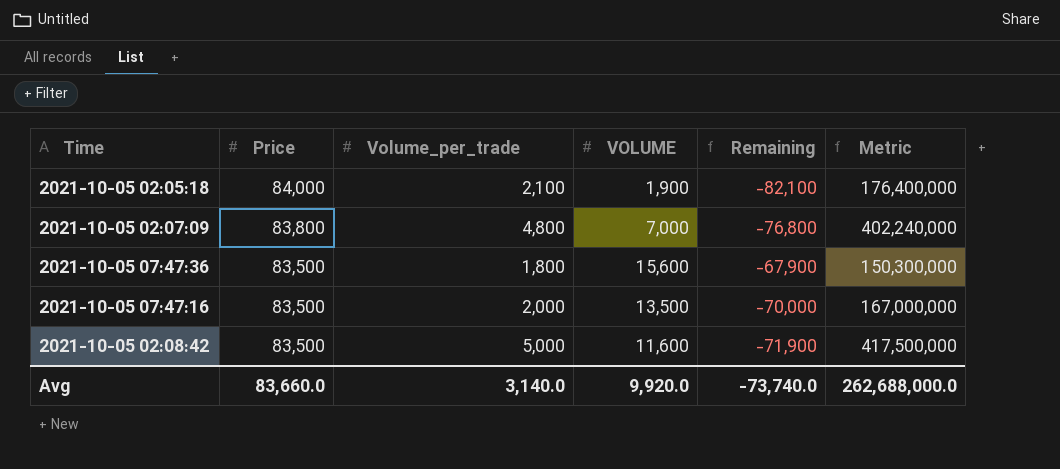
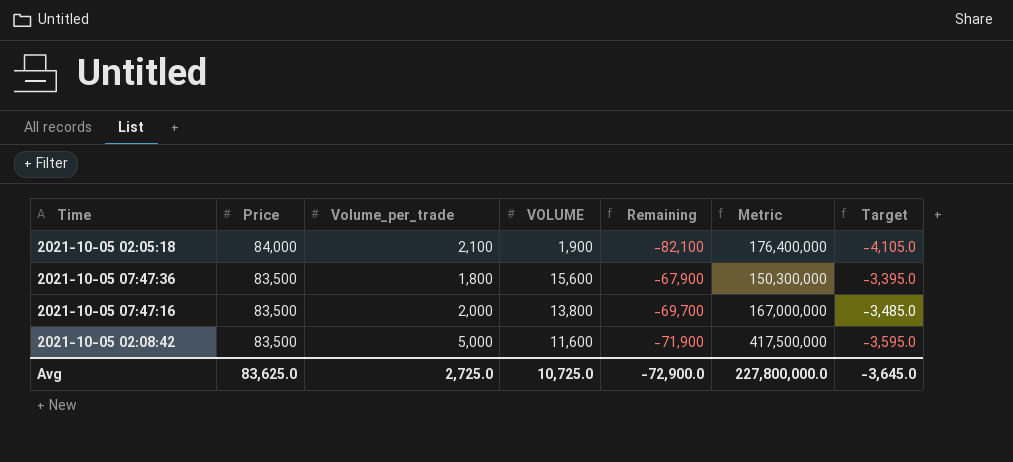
column Target | formula: none -> [Remaining] * 0.05
row 2021-10-05 02:07:09: 83,800 | 4,800 | 7,000 | -76,800 | 402,240,000 -> none
2021-10-05 07:47:16 | VOLUME: 13,500 -> 13,800
2021-10-05 07:47:16 | Remaining: -70,000 -> -69,700
Avg | Price: 83,660.0 -> 83,625.0
Avg | Volume_per_trade: 3,140.0 -> 2,725.0
Avg | VOLUME: 9,920.0 -> 10,725.0
Avg | Remaining: -73,740.0 -> -72,900.0
Avg | Metric: 262,688,000.0 -> 227,800,000.0

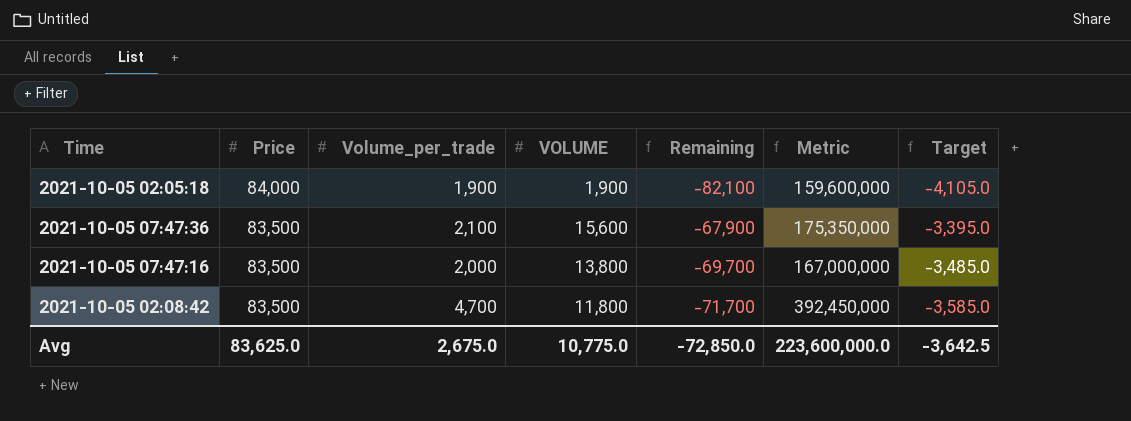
2021-10-05 02:05:18 | Volume_per_trade: 2,100 -> 1,900
2021-10-05 02:05:18 | Metric: 176,400,000 -> 159,600,000
2021-10-05 07:47:36 | Volume_per_trade: 1,800 -> 2,100
2021-10-05 07:47:36 | Metric: 150,300,000 -> 175,350,000
2021-10-05 02:08:42 | Volume_per_trade: 5,000 -> 4,700
2021-10-05 02:08:42 | VOLUME: 11,600 -> 11,800
2021-10-05 02:08:42 | Remaining: -71,900 -> -71,700
2021-10-05 02:08:42 | Metric: 417,500,000 -> 392,450,000
2021-10-05 02:08:42 | Target: -3,595.0 -> -3,585.0
Avg | Volume_per_trade: 2,725.0 -> 2,675.0
Avg | VOLUME: 10,725.0 -> 10,775.0
Avg | Remaining: -72,900.0 -> -72,850.0
Avg | Metric: 227,800,000.0 -> 223,600,000.0
Avg | Target: -3,645.0 -> -3,642.5

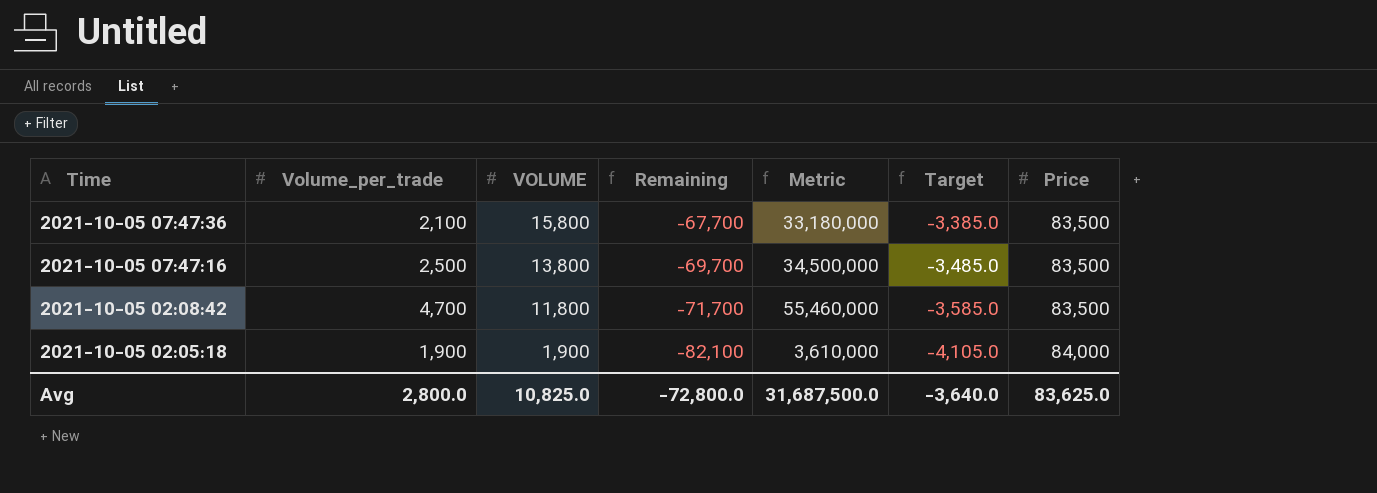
row order: Price descending -> Time descending
column Metric | formula: [Price] * [Volume_per_trade] -> [Volume_per_trade] * [VOLUME]
column Price | position: 2 -> 7
2021-10-05 07:47:36 | VOLUME: 15,600 -> 15,800
2021-10-05 07:47:36 | Remaining: -67,900 -> -67,700
2021-10-05 07:47:36 | Target: -3,395.0 -> -3,385.0
2021-10-05 07:47:16 | Volume_per_trade: 2,000 -> 2,500
Avg | Volume_per_trade: 2,675.0 -> 2,800.0
Avg | VOLUME: 10,775.0 -> 10,825.0
Avg | Remaining: -72,850.0 -> -72,800.0
Avg | Metric: 223,600,000.0 -> 31,687,500.0
Avg | Target: -3,642.5 -> -3,640.0

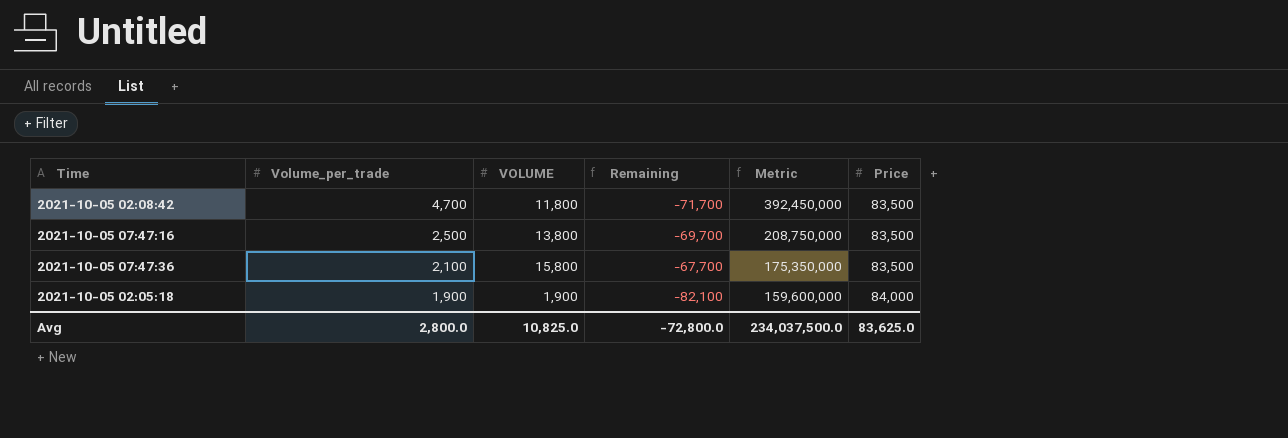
row order: Time descending -> Volume_per_trade descending
column Target | formula: [Remaining] * 0.05 -> none
column Metric | formula: [Volume_per_trade] * [VOLUME] -> [Volume_per_trade] * [Price]
Avg | Metric: 31,687,500.0 -> 234,037,500.0

